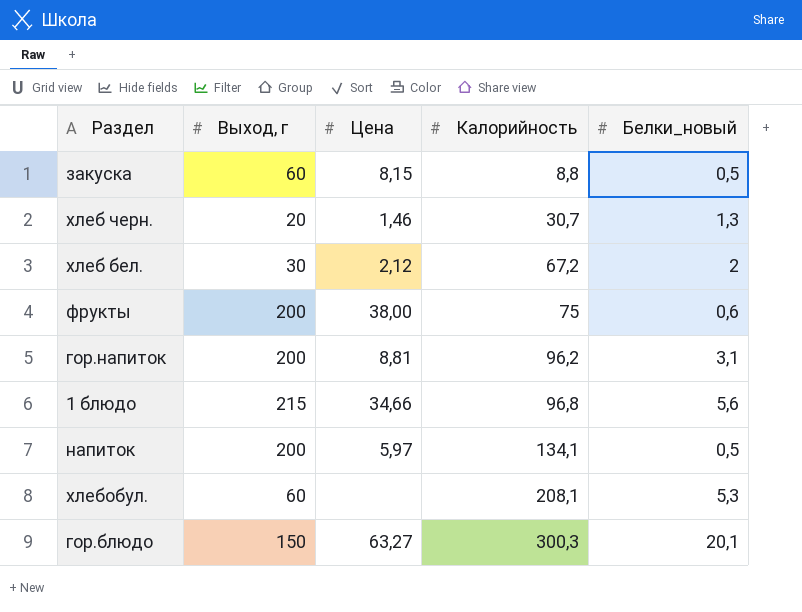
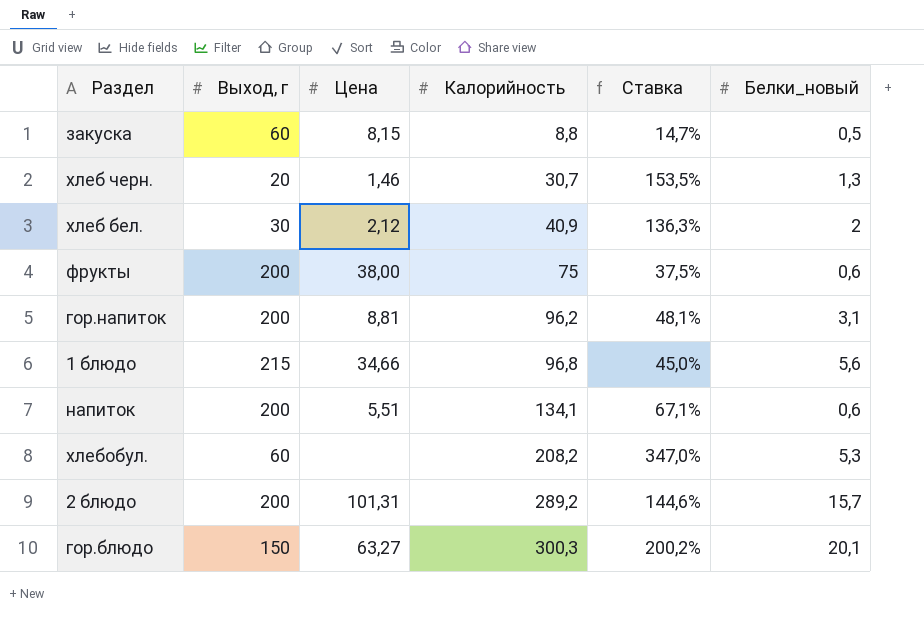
column Ставка | formula: none -> [Калорийность] / [Выход, г]
хлеб бел. | Калорийность: 67,2 -> 40,9
напиток | Цена: 5,97 -> 5,51
напиток | Белки_новый: 0,5 -> 0,6
хлебобул. | Калорийность: 208,1 -> 208,2
row 2 блюдо: none -> 200 | 101,31 | 289,2 | 144,6% | 15,7

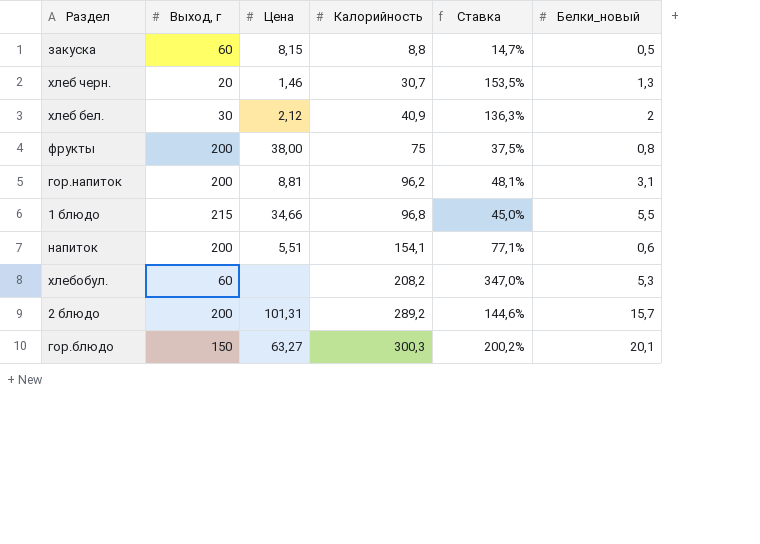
фрукты | Белки_новый: 0,6 -> 0,8
1 блюдо | Белки_новый: 5,6 -> 5,5
напиток | Калорийность: 134,1 -> 154,1
напиток | Ставка: 67,1% -> 77,1%

